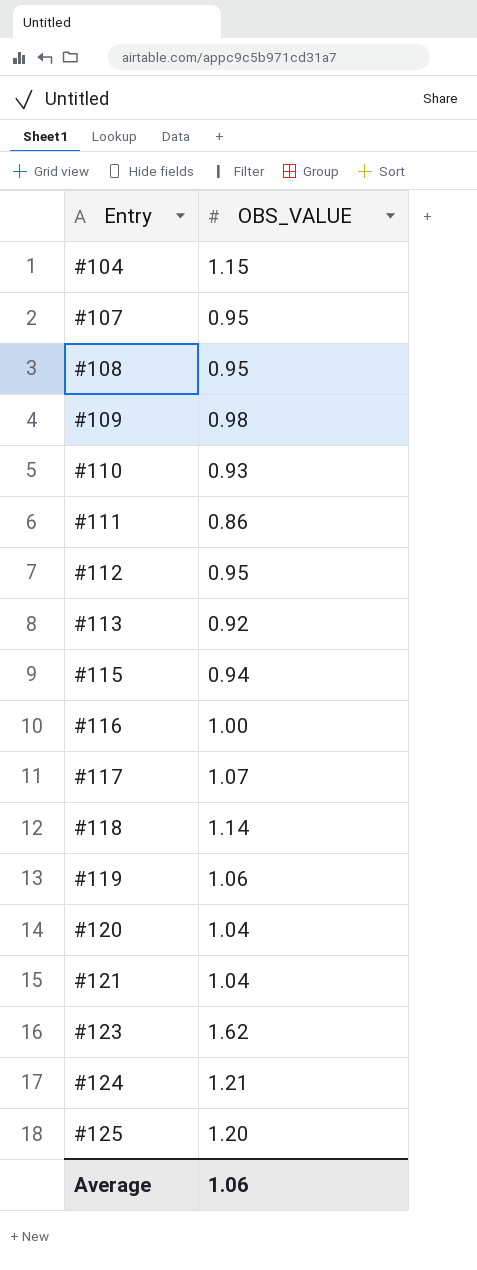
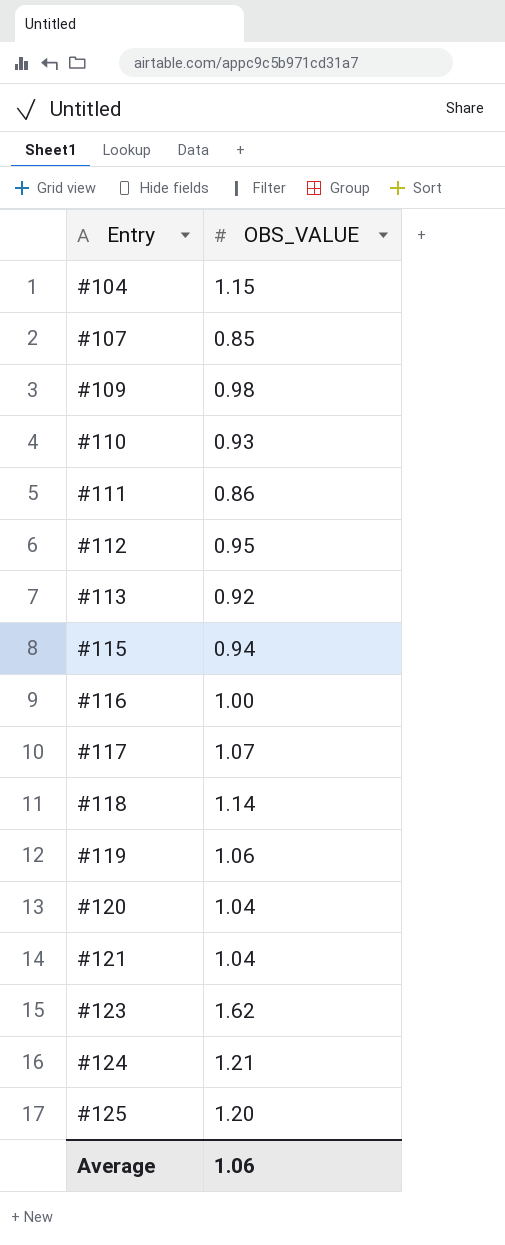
row #108: 0.95 -> none
#107 | OBS_VALUE: 0.95 -> 0.85

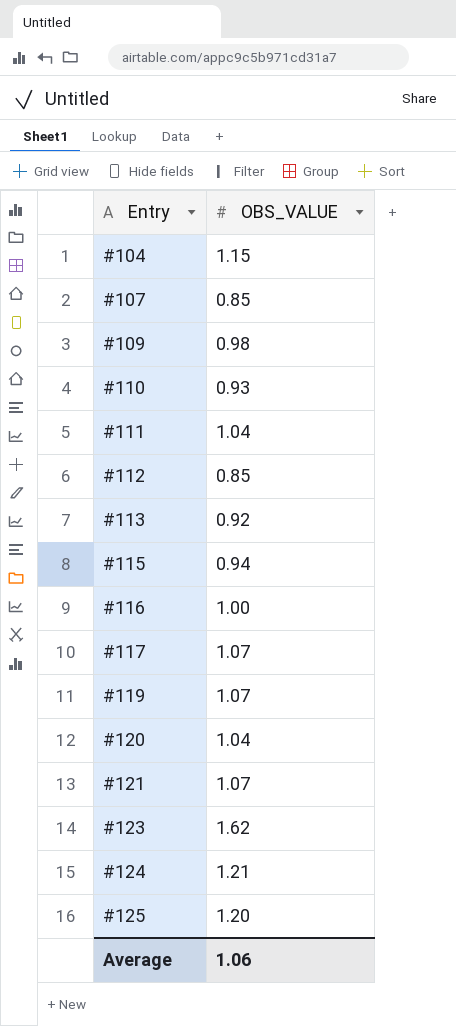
row #118: 1.14 -> none
#111 | OBS_VALUE: 0.86 -> 1.04
#112 | OBS_VALUE: 0.95 -> 0.85
#119 | OBS_VALUE: 1.06 -> 1.07
#121 | OBS_VALUE: 1.04 -> 1.07

